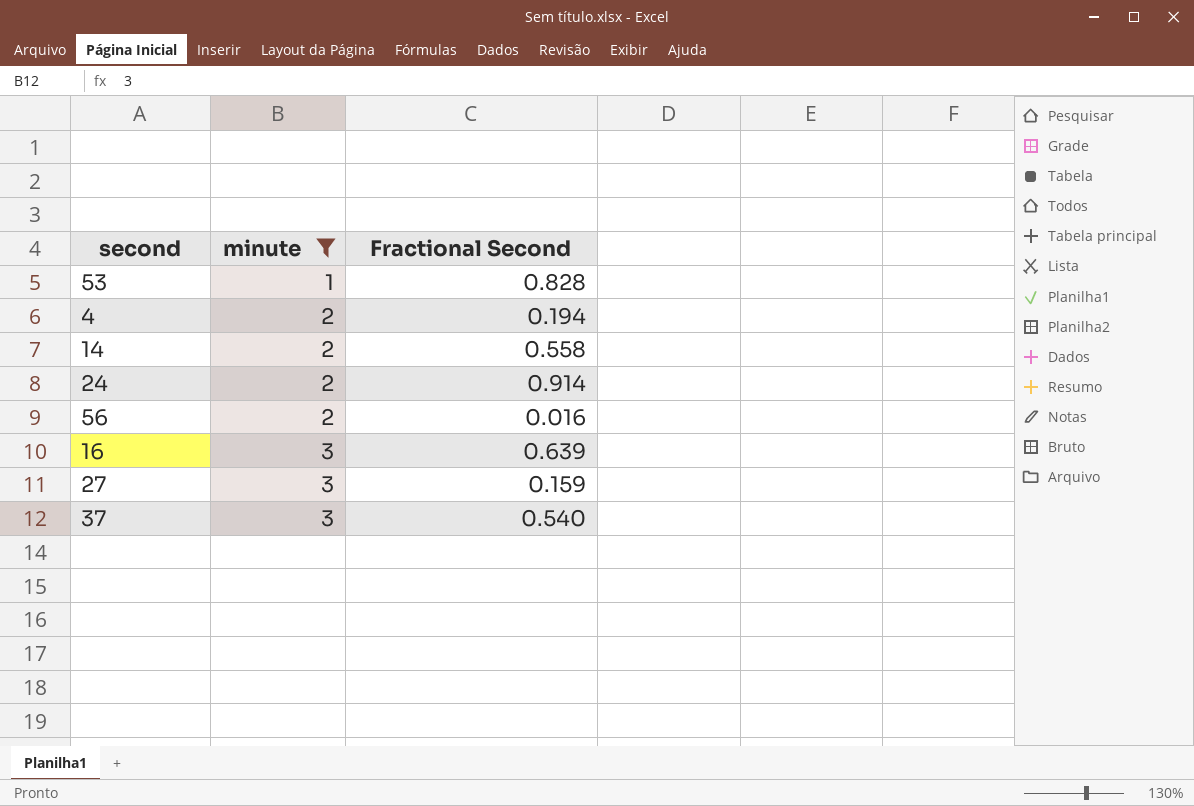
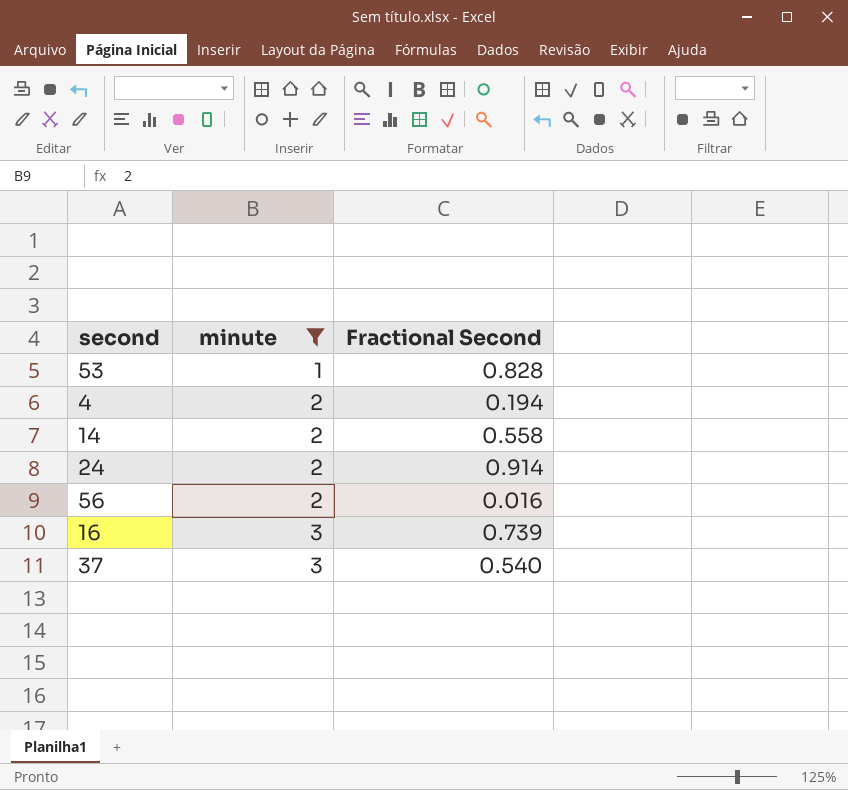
row 27: 3 | 0.159 -> none
16 | Fractional Second: 0.639 -> 0.739

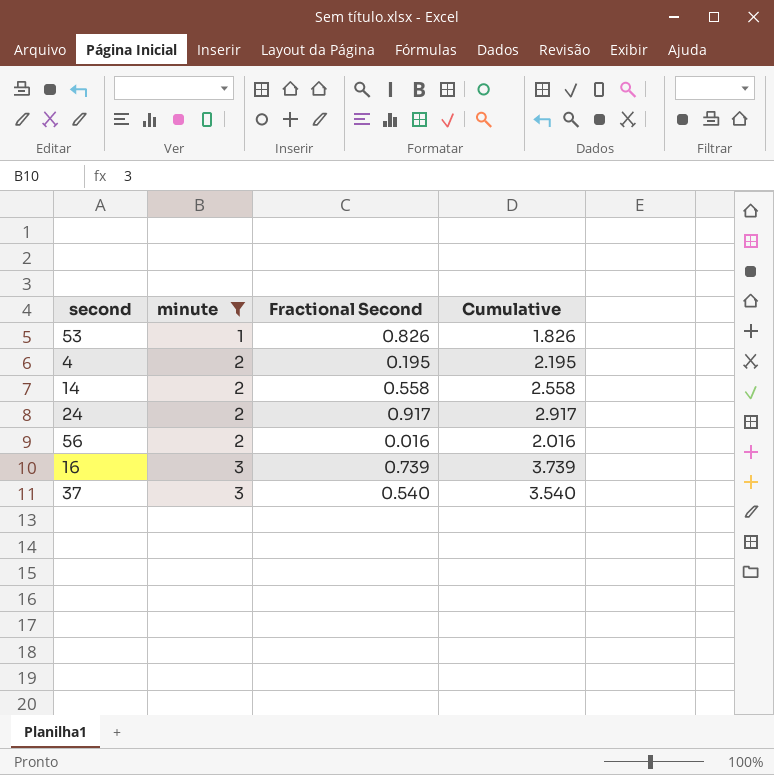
column Cumulative | formula: none -> [minute] + [Fractional Second]
53 | Fractional Second: 0.828 -> 0.826
4 | Fractional Second: 0.194 -> 0.195
24 | Fractional Second: 0.914 -> 0.917

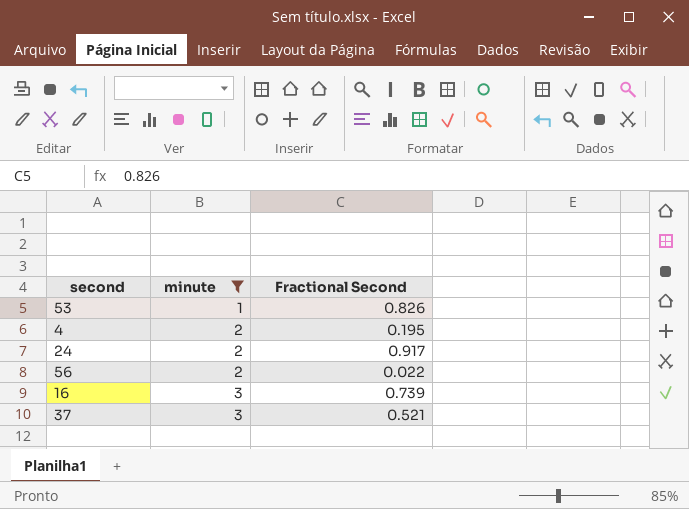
column Cumulative | formula: [minute] + [Fractional Second] -> none
row 14: 2 | 0.558 | 2.558 -> none
56 | Fractional Second: 0.016 -> 0.022
37 | Fractional Second: 0.540 -> 0.521

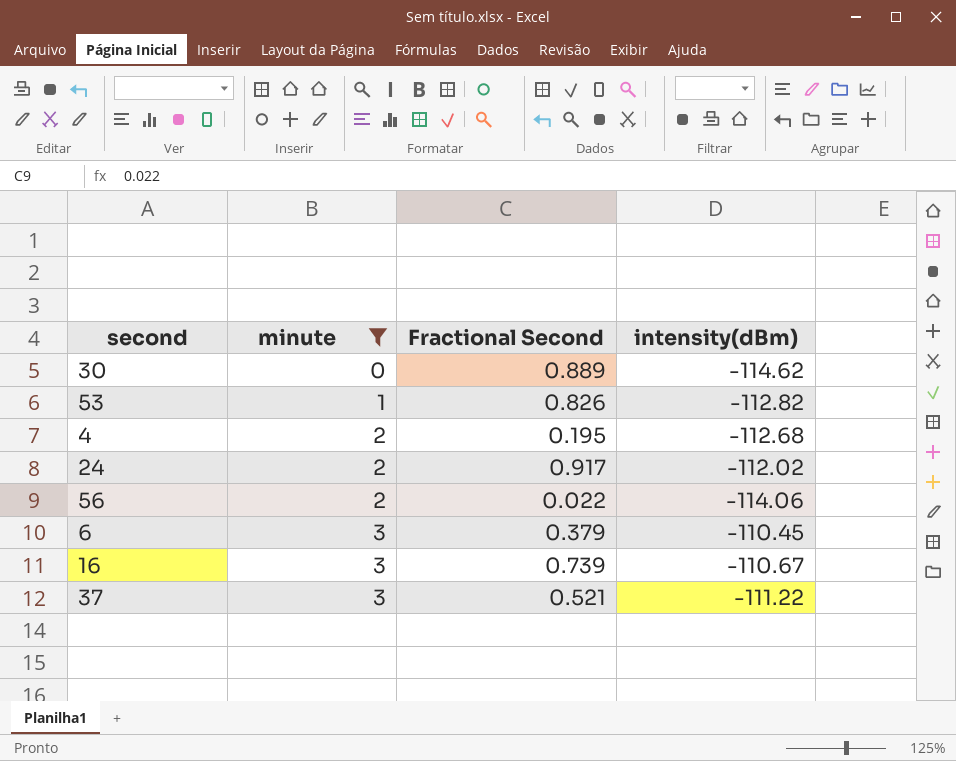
column intensity(dBm) | position: none -> 4
row 30: none -> 0 | 0.889 | -114.62
row 6: none -> 3 | 0.379 | -110.45

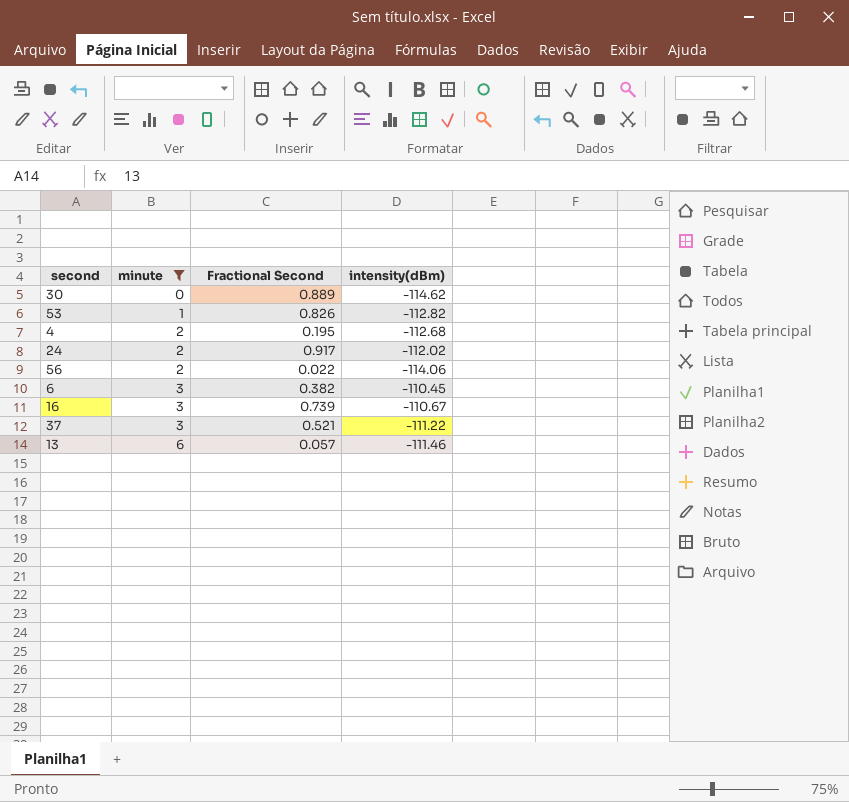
6 | Fractional Second: 0.379 -> 0.382
row 13: none -> 6 | 0.057 | -111.46

